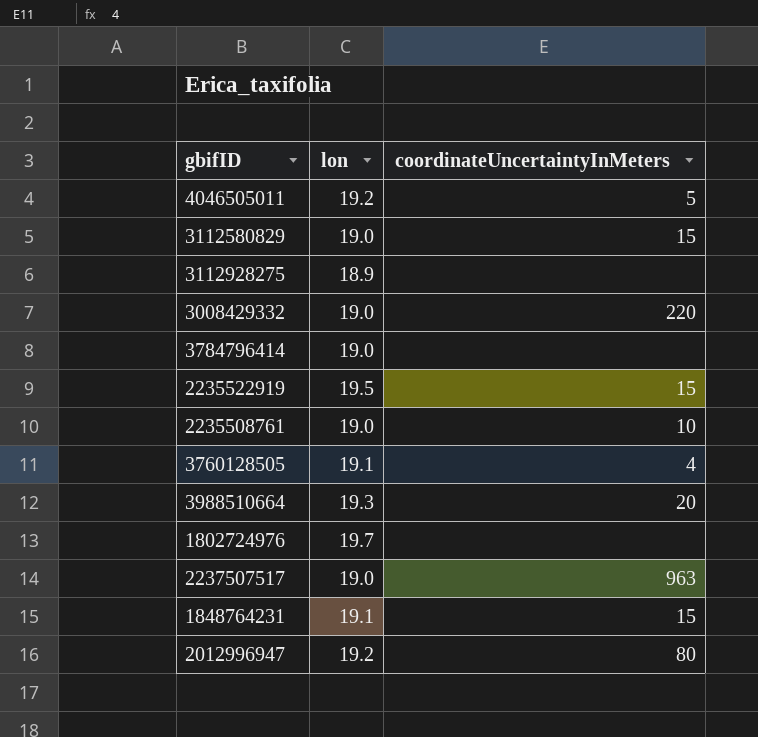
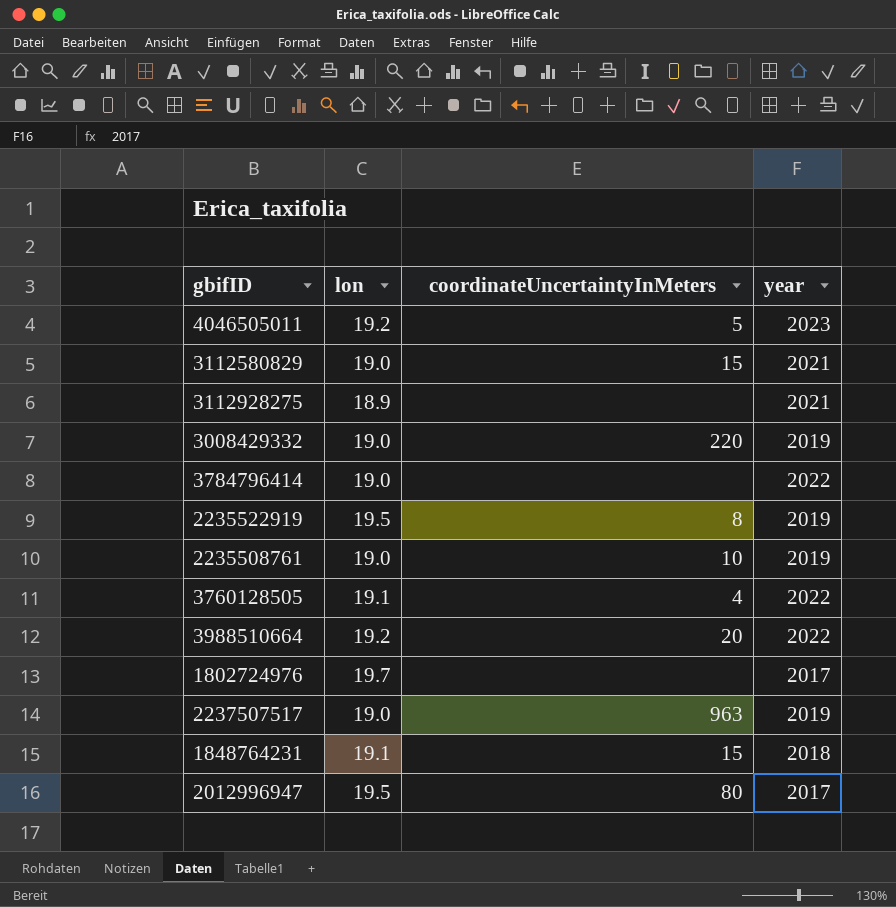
column year | position: none -> 4
2235522919 | coordinateUncertaintyInMeters: 15 -> 8
3988510664 | lon: 19.3 -> 19.2
2012996947 | lon: 19.2 -> 19.5

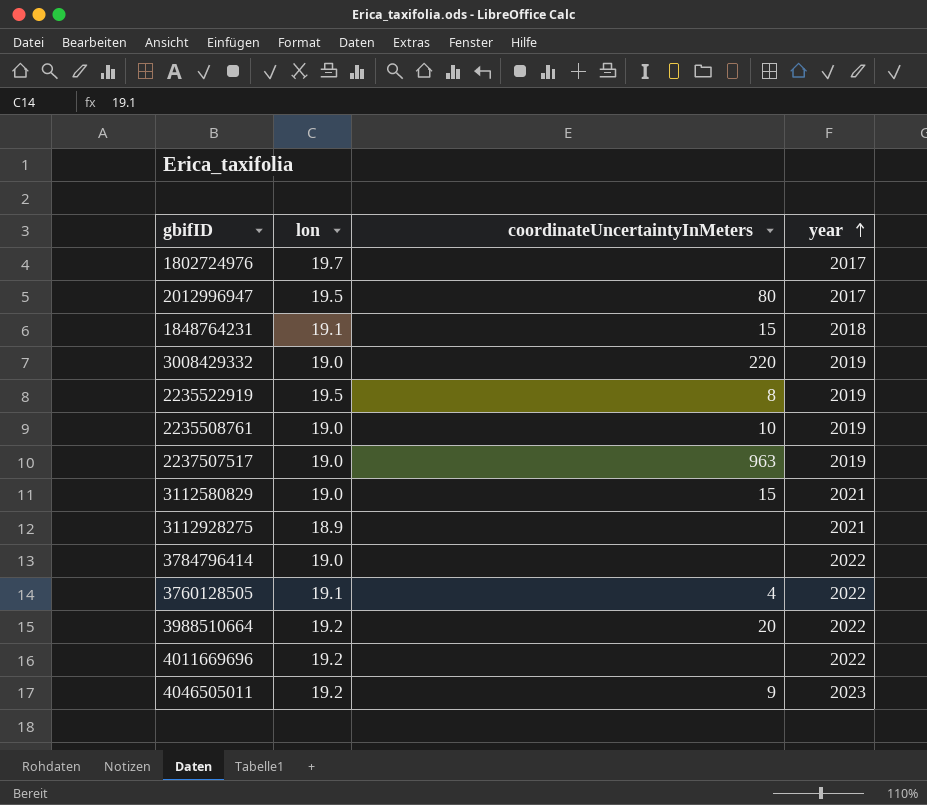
row order: none -> year ascending
row 4011669696: none -> 19.2 | none | 2022
4046505011 | coordinateUncertaintyInMeters: 5 -> 9

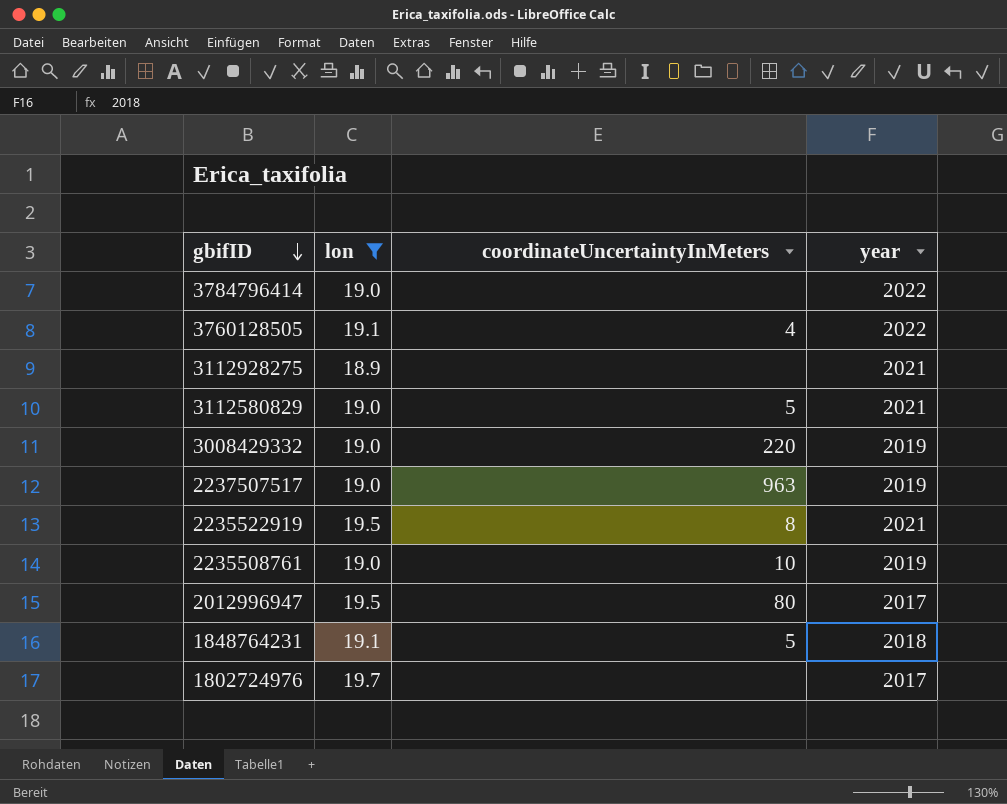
filter: none -> lon != 19.2
row order: year ascending -> gbifID descending
3112580829 | coordinateUncertaintyInMeters: 15 -> 5
2235522919 | year: 2019 -> 2021
1848764231 | coordinateUncertaintyInMeters: 15 -> 5

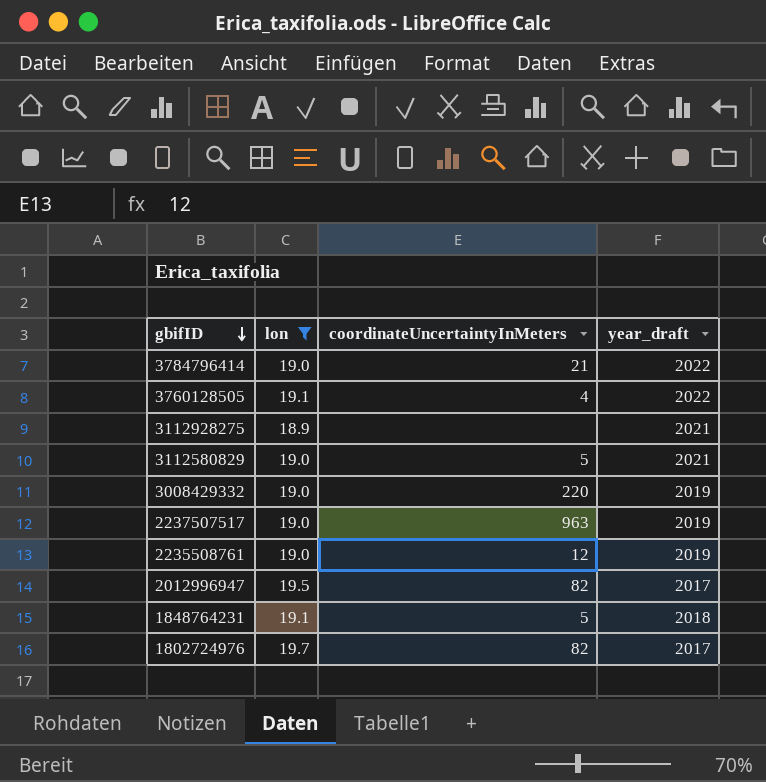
column name: year -> year_draft
row 2235522919: 19.5 | 8 | 2021 -> none
3784796414 | coordinateUncertaintyInMeters: none -> 21
2235508761 | coordinateUncertaintyInMeters: 10 -> 12
2012996947 | coordinateUncertaintyInMeters: 80 -> 82
1802724976 | coordinateUncertaintyInMeters: none -> 82

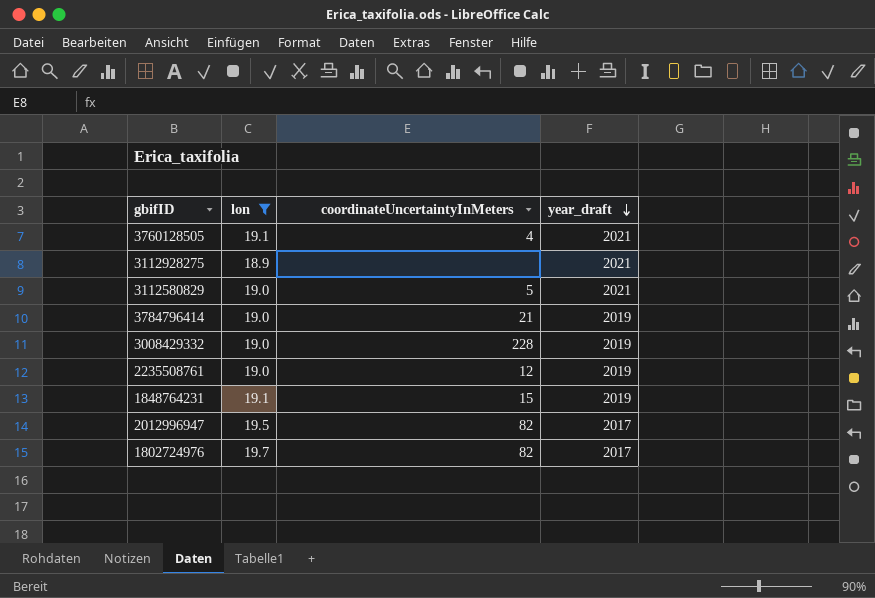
row order: gbifID descending -> year_draft descending
row 2237507517: 19.0 | 963 | 2019 -> none
3760128505 | year_draft: 2022 -> 2021
3784796414 | year_draft: 2022 -> 2019
3008429332 | coordinateUncertaintyInMeters: 220 -> 228
1848764231 | coordinateUncertaintyInMeters: 5 -> 15
1848764231 | year_draft: 2018 -> 2019

